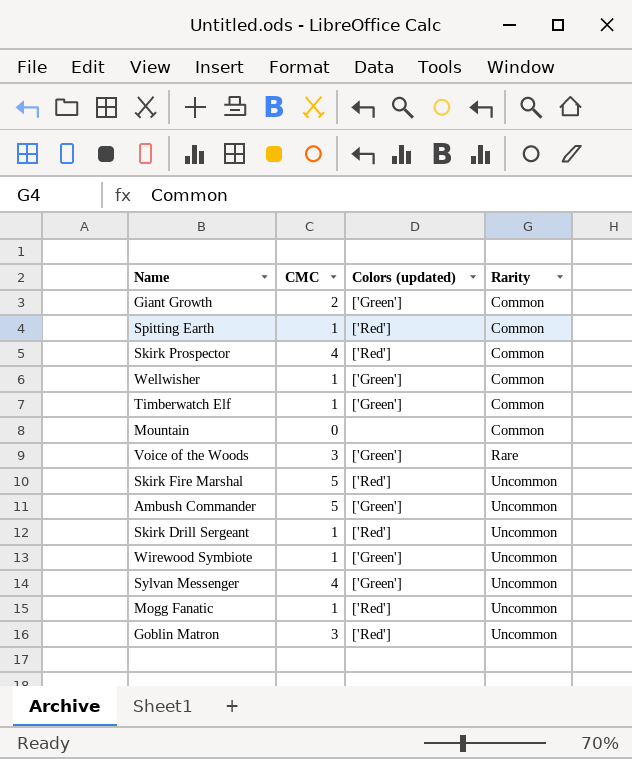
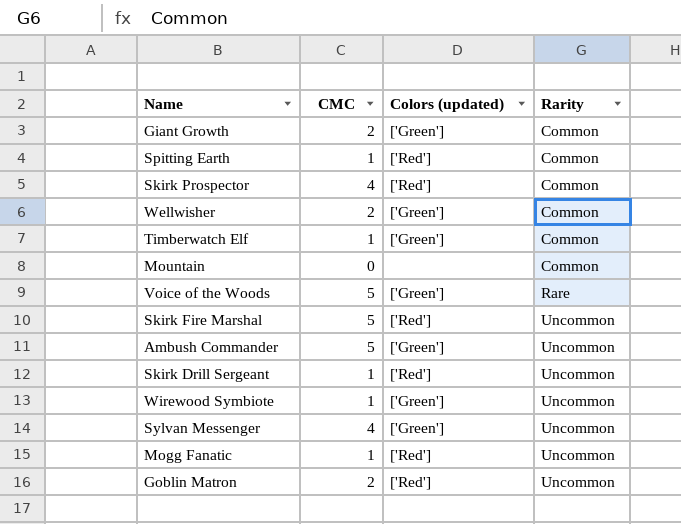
Wellwisher | CMC: 1 -> 2
Voice of the Woods | CMC: 3 -> 5
Goblin Matron | CMC: 3 -> 2

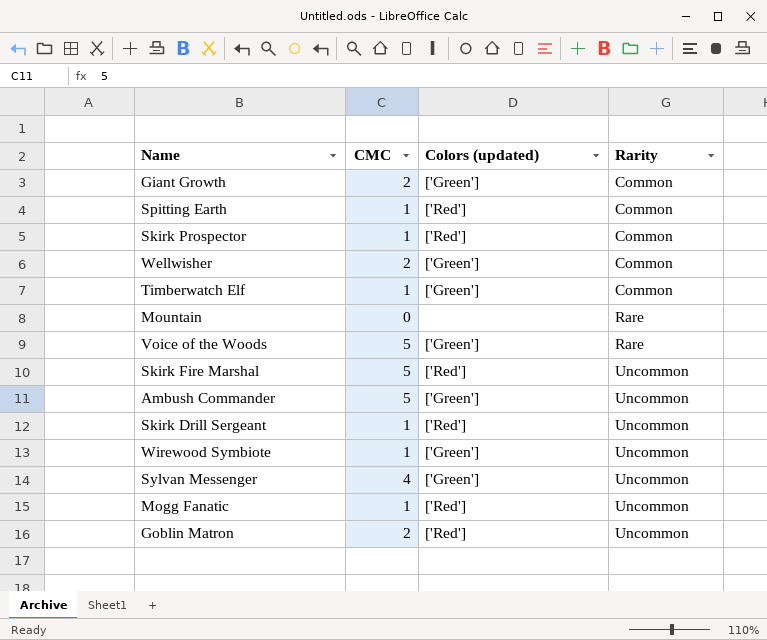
Skirk Prospector | CMC: 4 -> 1
Mountain | Rarity: Common -> Rare

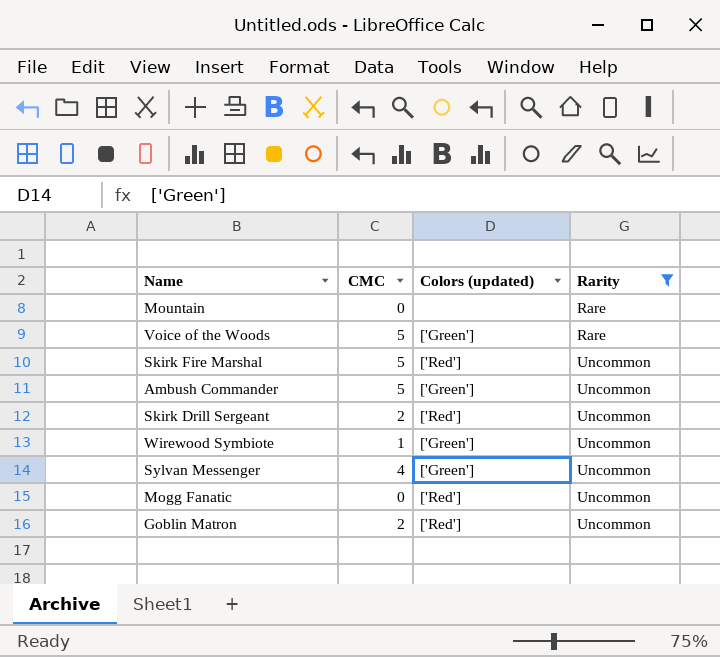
filter: none -> Rarity != Common
Skirk Drill Sergeant | CMC: 1 -> 2
Mogg Fanatic | CMC: 1 -> 0

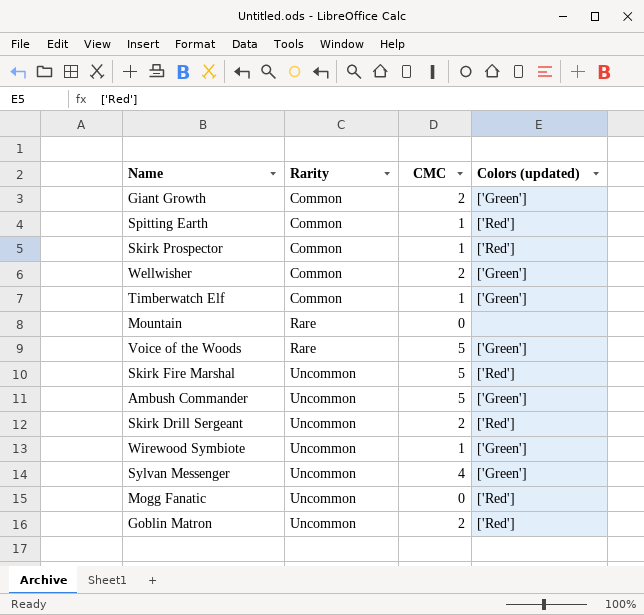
filter: Rarity != Common -> none
column Rarity | position: 4 -> 2

